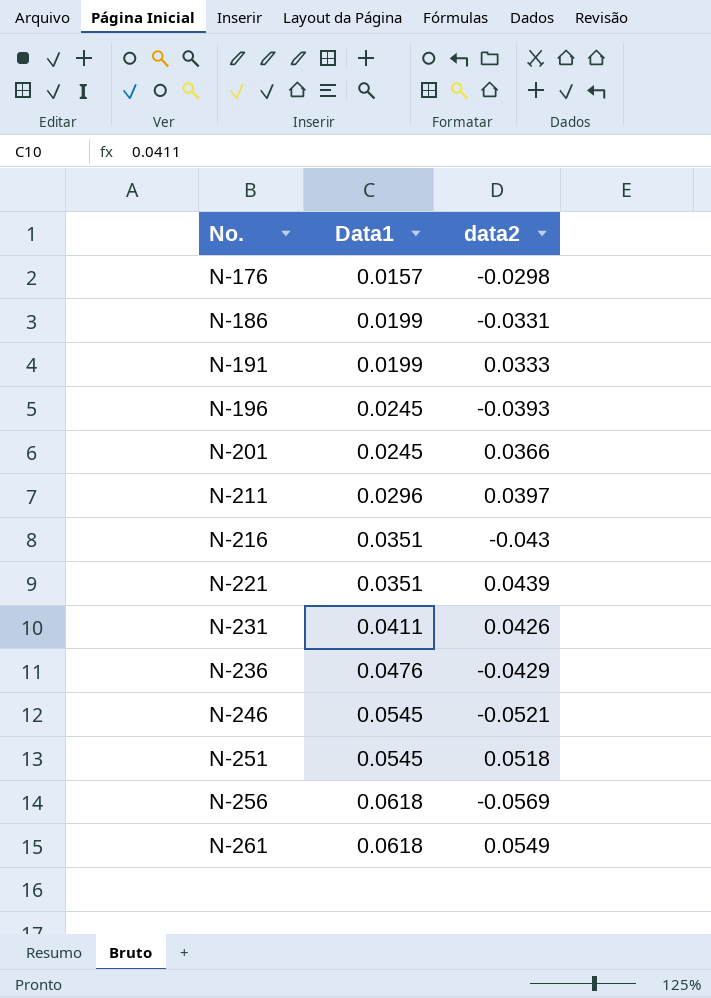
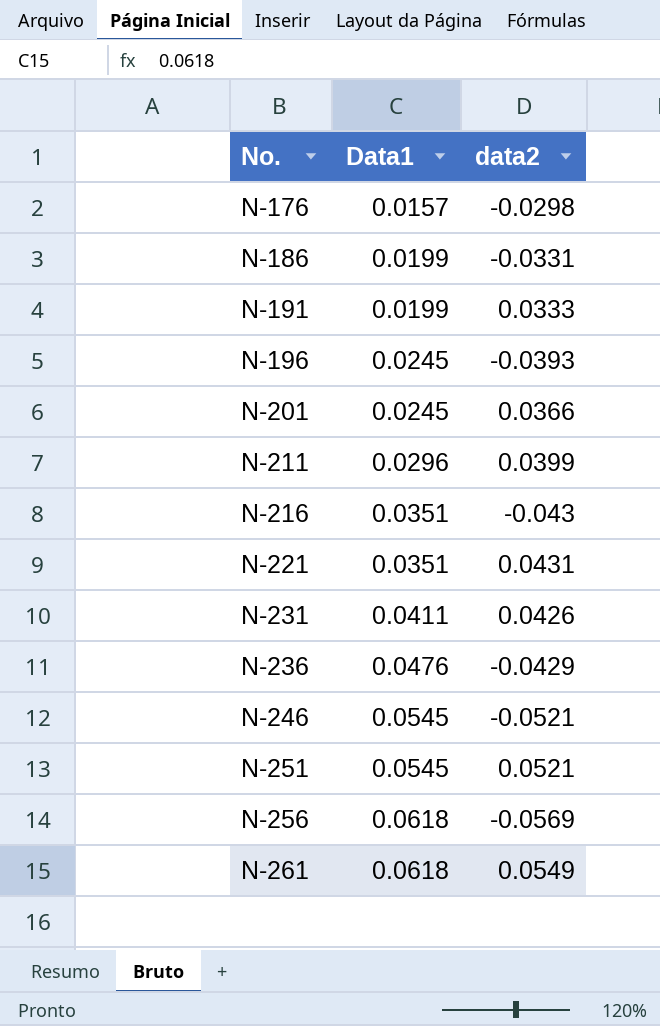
N-211 | data2: 0.0397 -> 0.0399
N-221 | data2: 0.0439 -> 0.0431
N-251 | data2: 0.0518 -> 0.0521

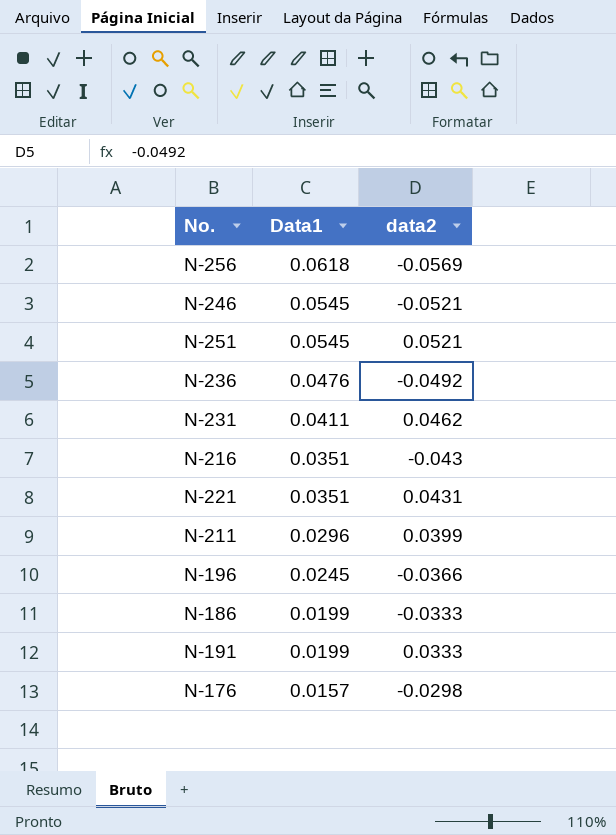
row order: No. ascending -> Data1 descending
row N-201: 0.0245 | 0.0366 -> none
row N-261: 0.0618 | 0.0549 -> none
N-236 | data2: -0.0429 -> -0.0492
N-231 | data2: 0.0426 -> 0.0462
N-196 | data2: -0.0393 -> -0.0366
N-186 | data2: -0.0331 -> -0.0333

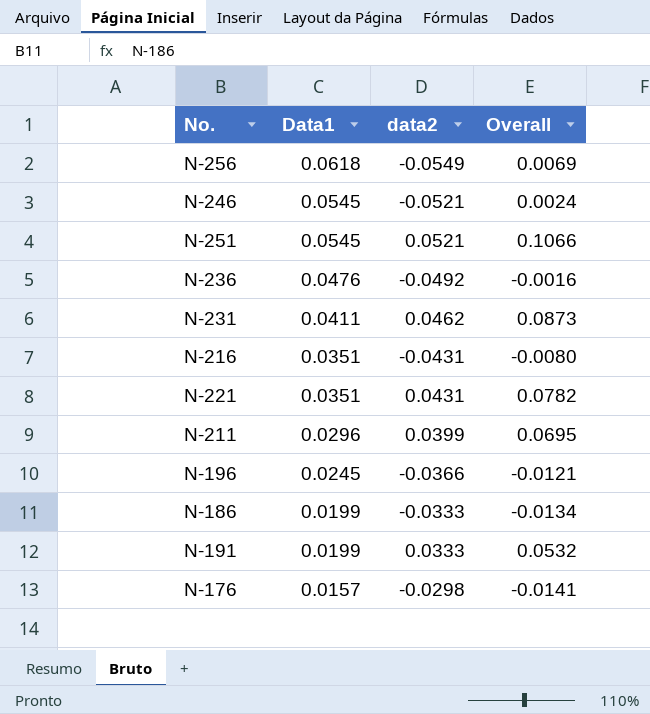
column Overall | formula: none -> [Data1] + [data2]
N-256 | data2: -0.0569 -> -0.0549
N-216 | data2: -0.043 -> -0.0431

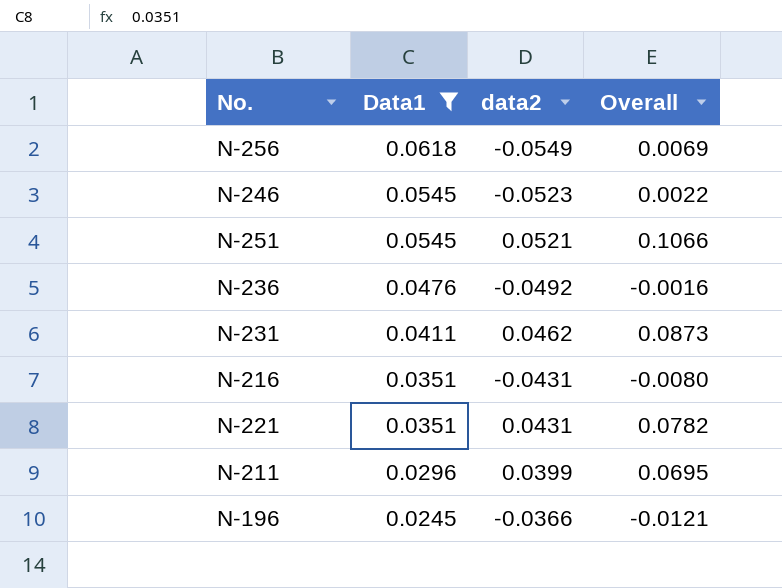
filter: none -> Data1 >= 0.0245
N-246 | data2: -0.0521 -> -0.0523
N-246 | Overall: 0.0024 -> 0.0022

